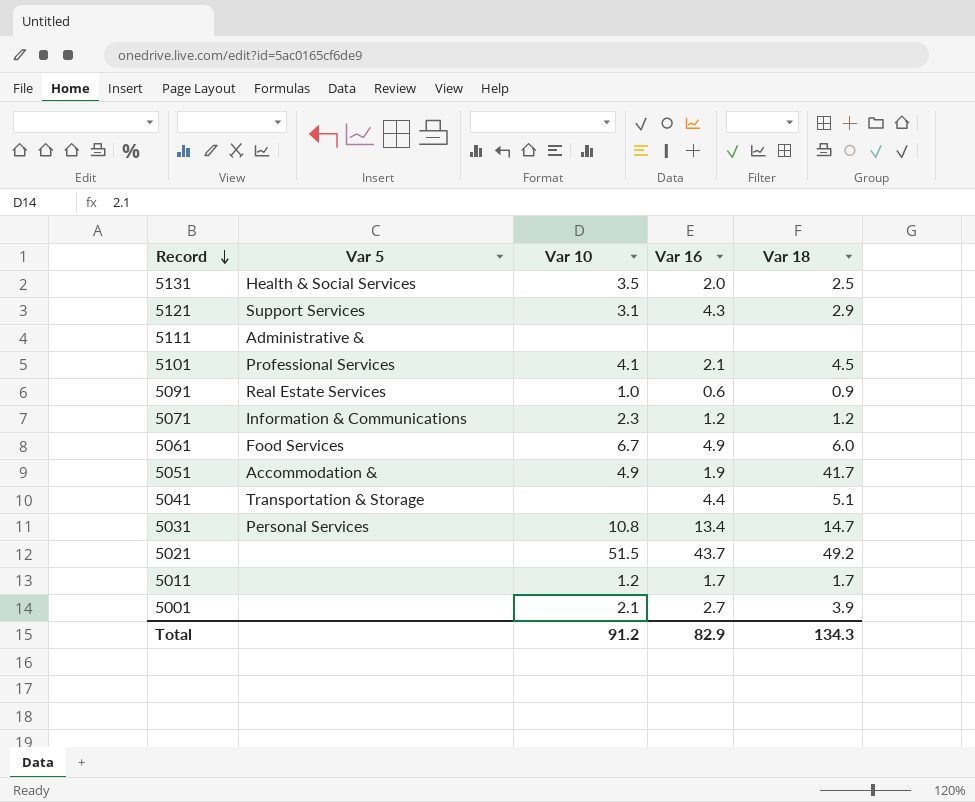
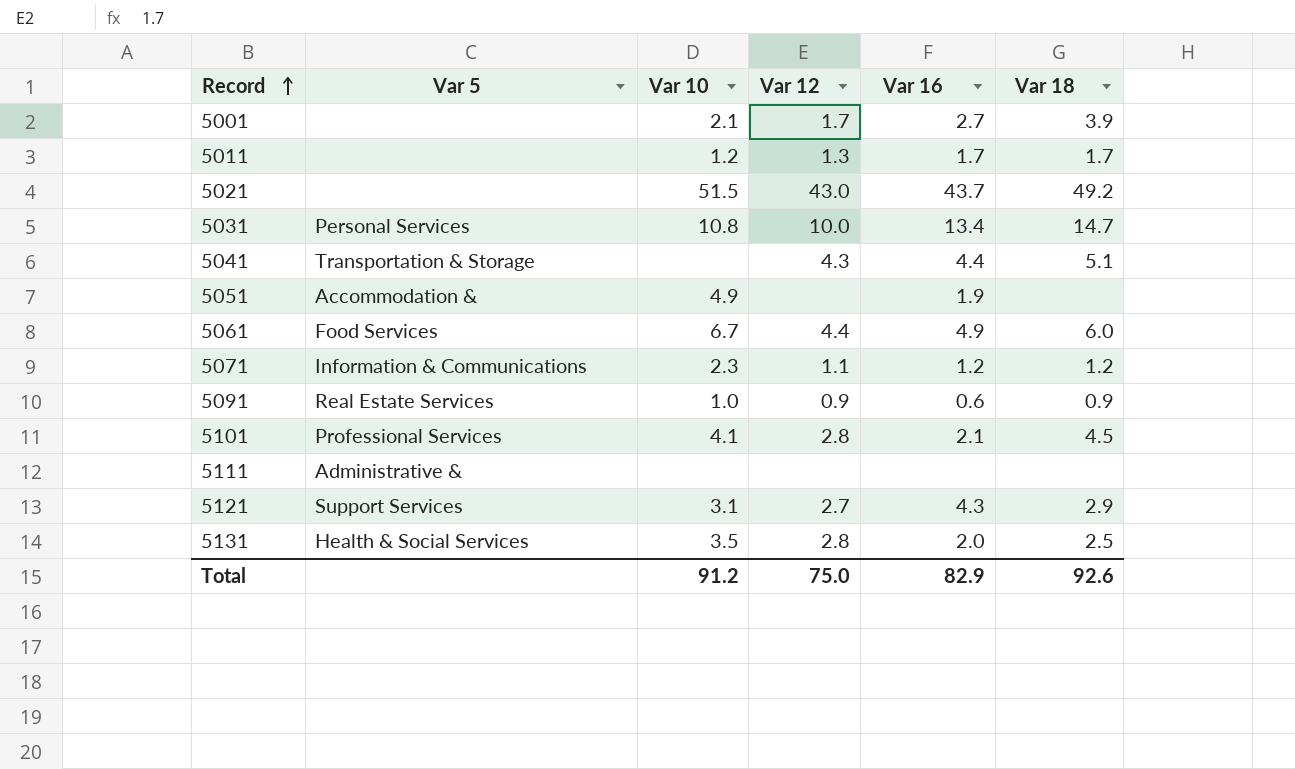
row order: Record descending -> Record ascending
column Var 12 | position: none -> 4
5051 | Var 18: 41.7 -> none
Total | Var 18: 134.3 -> 92.6

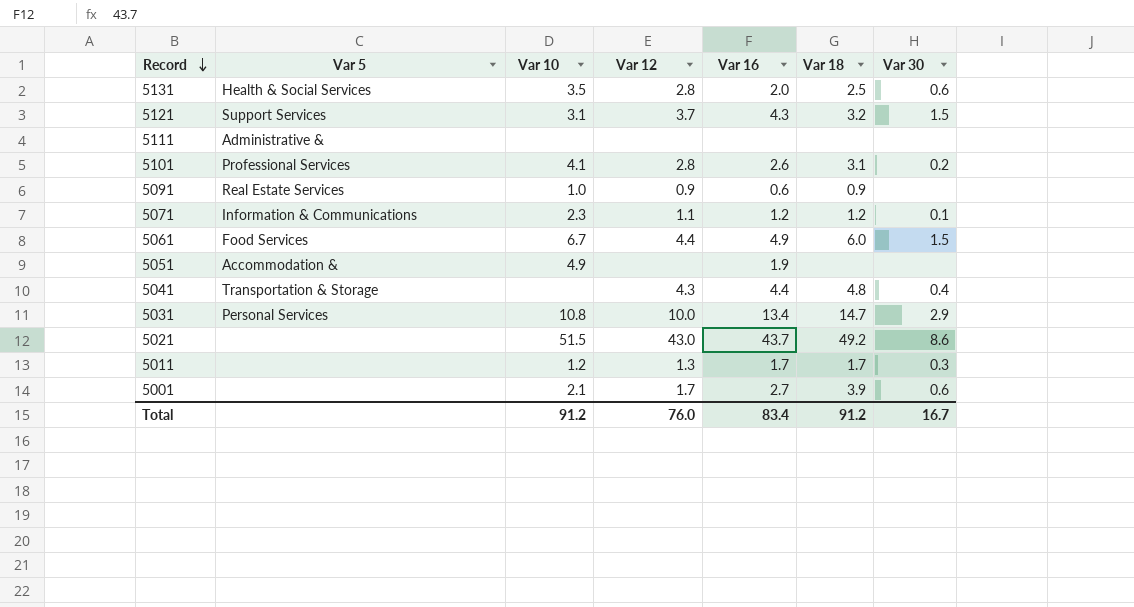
row order: Record ascending -> Record descending
column Var 30 | position: none -> 7
5121 | Var 12: 2.7 -> 3.7
5121 | Var 18: 2.9 -> 3.2
5101 | Var 16: 2.1 -> 2.6
5101 | Var 18: 4.5 -> 3.1
5041 | Var 18: 5.1 -> 4.8
Total | Var 12: 75.0 -> 76.0
Total | Var 16: 82.9 -> 83.4
Total | Var 18: 92.6 -> 91.2

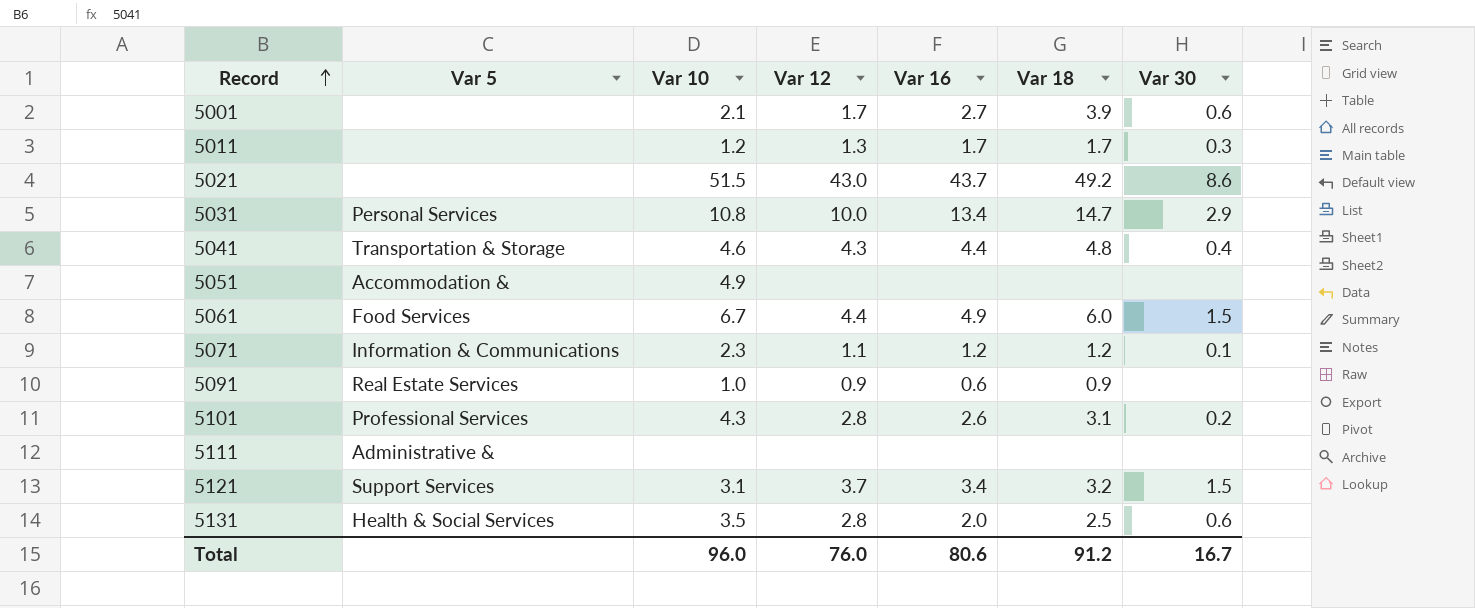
row order: Record descending -> Record ascending
5041 | Var 10: none -> 4.6
5051 | Var 16: 1.9 -> none
5101 | Var 10: 4.1 -> 4.3
5121 | Var 16: 4.3 -> 3.4
Total | Var 10: 91.2 -> 96.0
Total | Var 16: 83.4 -> 80.6

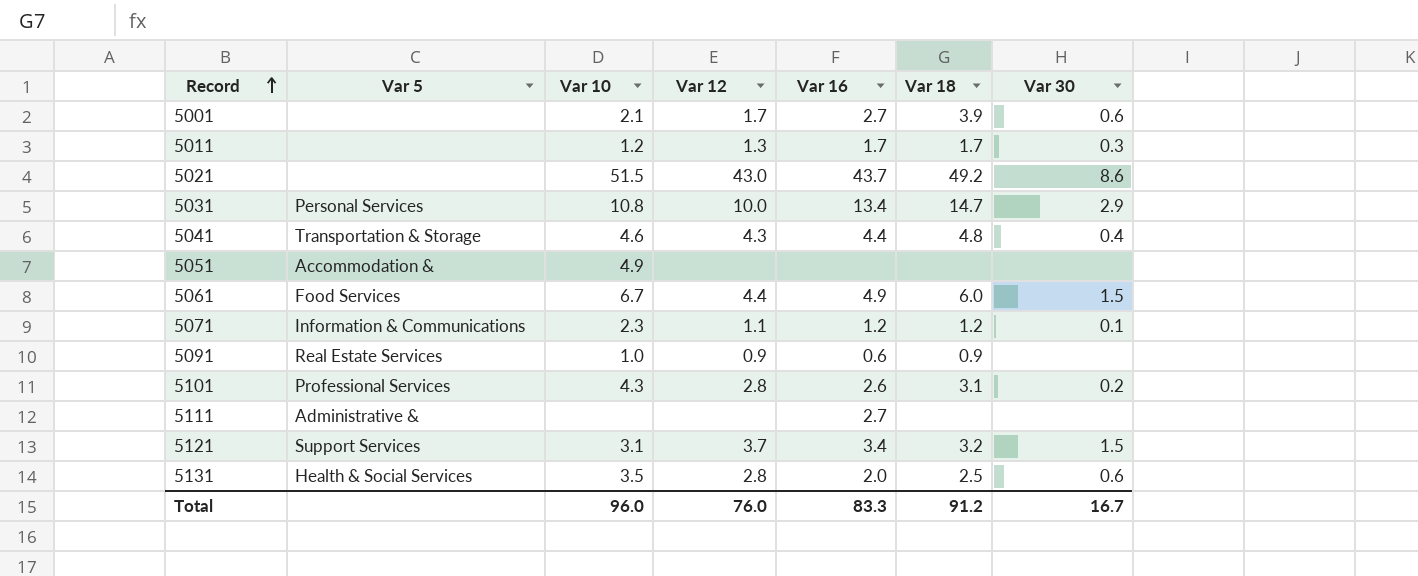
5111 | Var 16: none -> 2.7
Total | Var 16: 80.6 -> 83.3

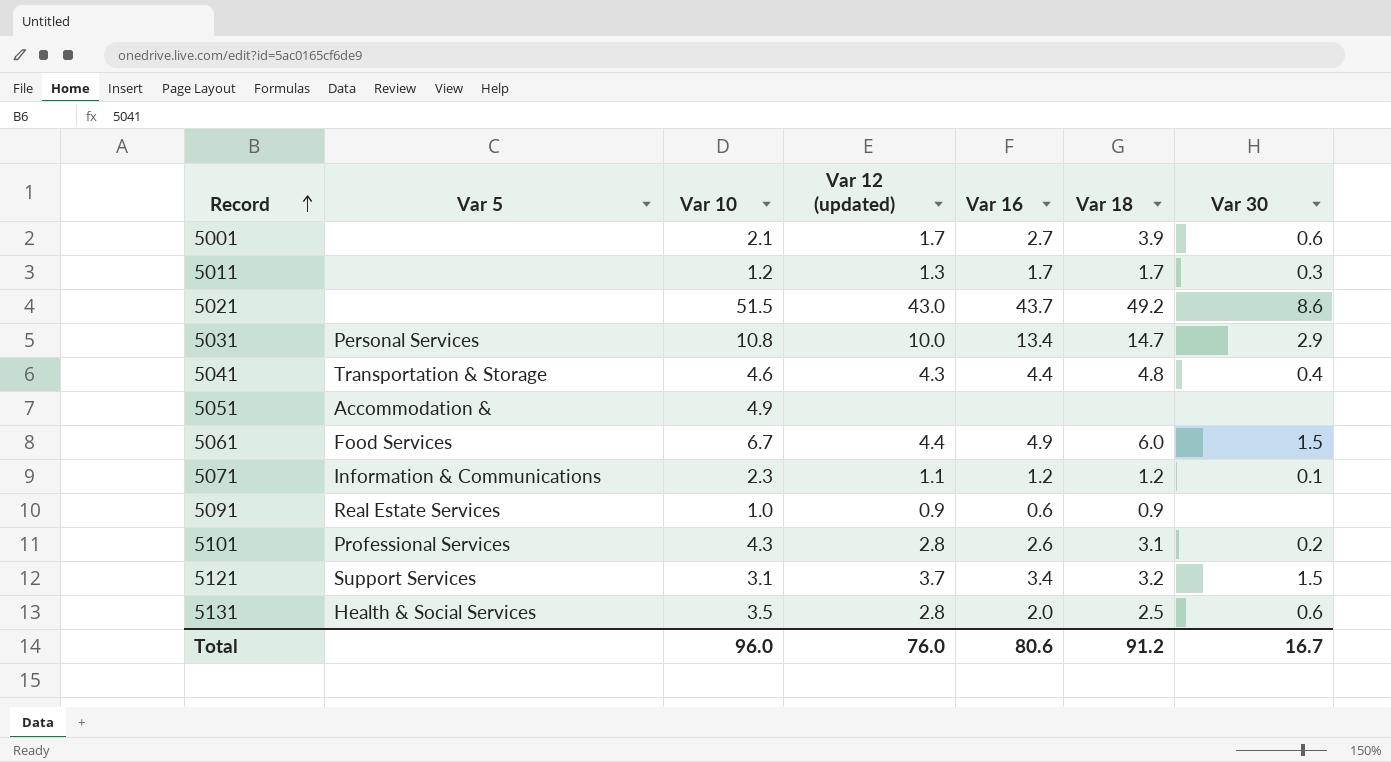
column name: Var 12 -> Var 12 (updated)
row 5111: Administrative & | none | none | 2.7 | none | none -> none
Total | Var 16: 83.3 -> 80.6

